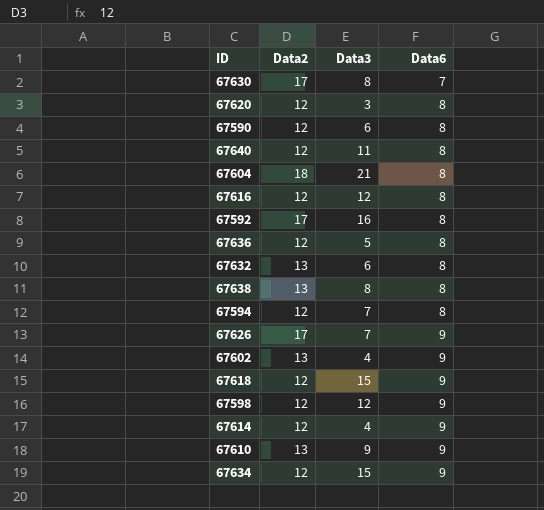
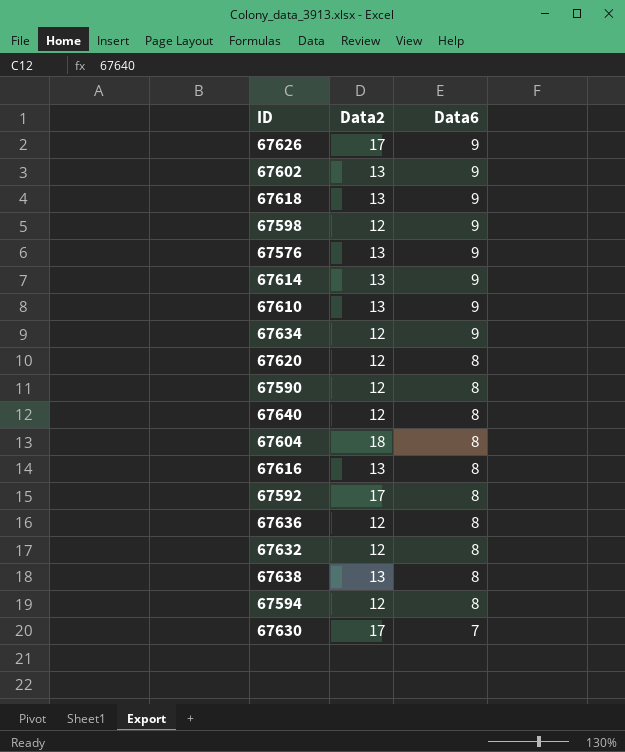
row order: Data6 ascending -> Data6 descending
column Data3 | position: 3 -> none
67618 | Data2: 12 -> 13
row 67576: none -> 13 | 9
67614 | Data2: 12 -> 13
67616 | Data2: 12 -> 13
67632 | Data2: 13 -> 12

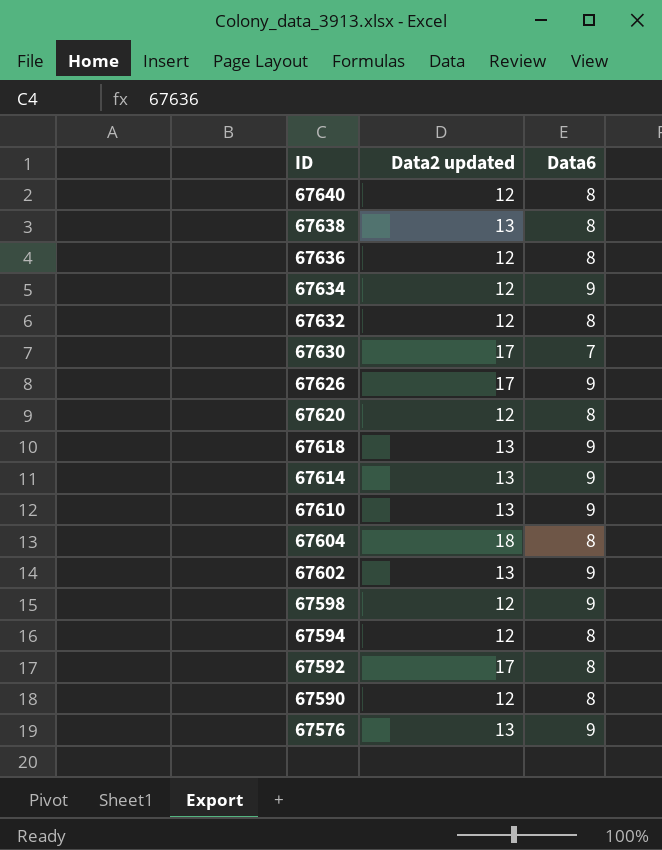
row order: Data6 descending -> ID descending
column name: Data2 -> Data2 updated
row 67616: 13 | 8 -> none

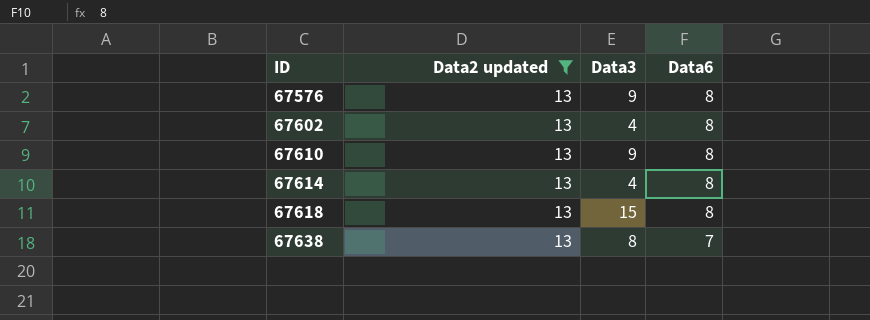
filter: none -> Data2 updated = 13
row order: ID descending -> ID ascending
column Data3 | position: none -> 3
67576 | Data6: 9 -> 8
67602 | Data6: 9 -> 8
67610 | Data6: 9 -> 8
67614 | Data6: 9 -> 8
67618 | Data6: 9 -> 8
67638 | Data6: 8 -> 7

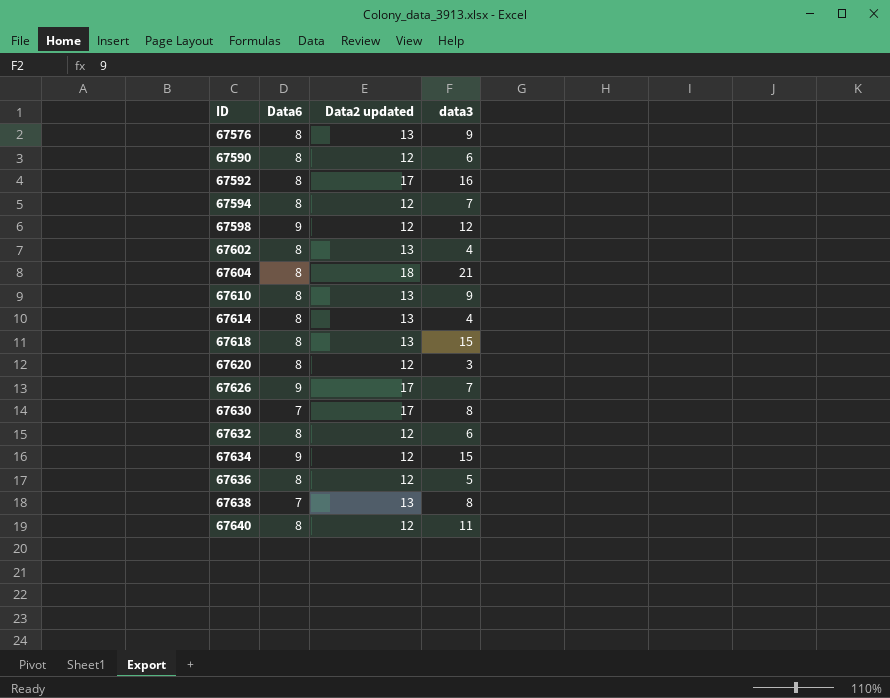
filter: Data2 updated = 13 -> none
column Data6 | position: 4 -> 2
column name: Data3 -> data3

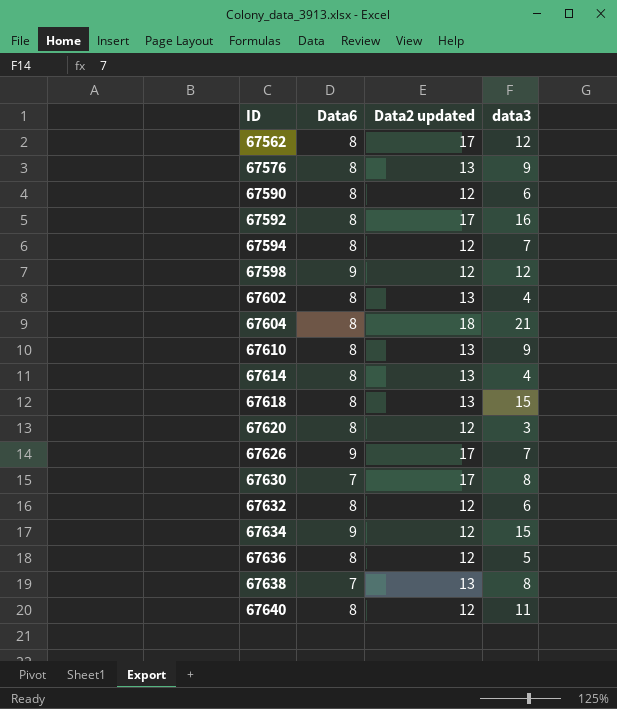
row 67562: none -> 8 | 17 | 12

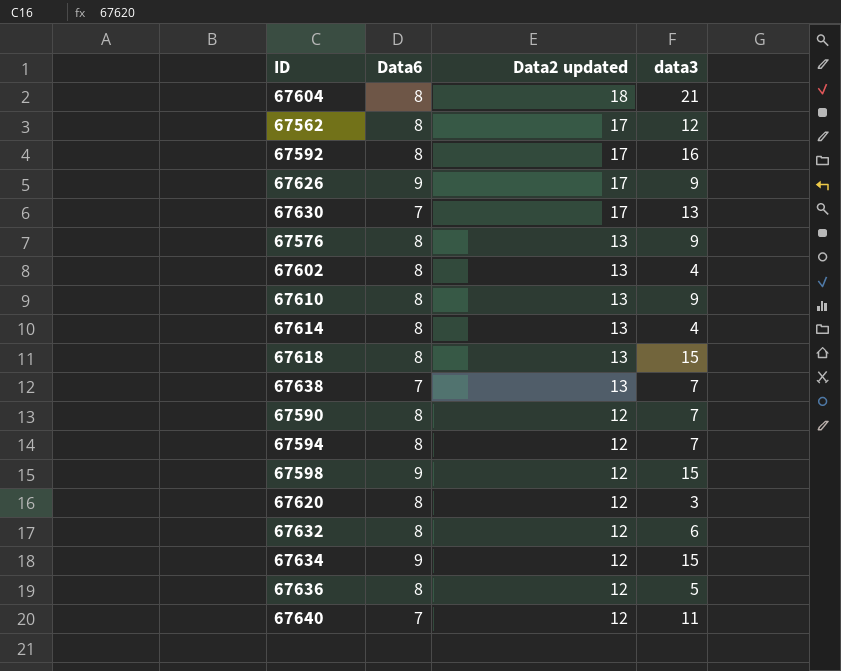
row order: ID ascending -> Data2 updated descending
67626 | data3: 7 -> 9
67630 | data3: 8 -> 13
67638 | data3: 8 -> 7
67590 | data3: 6 -> 7
67598 | data3: 12 -> 15
67640 | Data6: 8 -> 7

